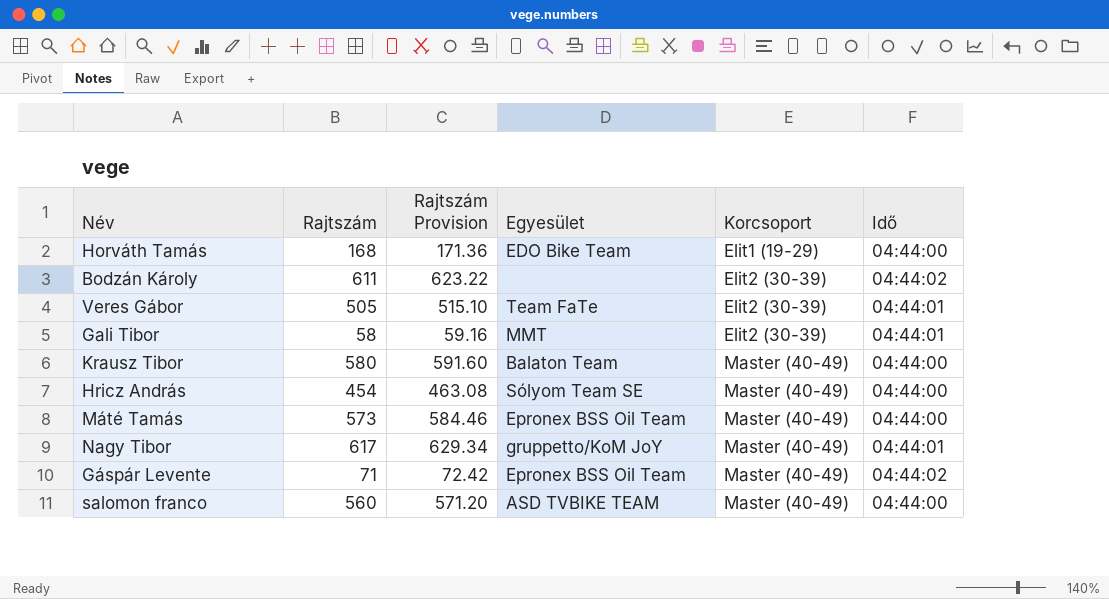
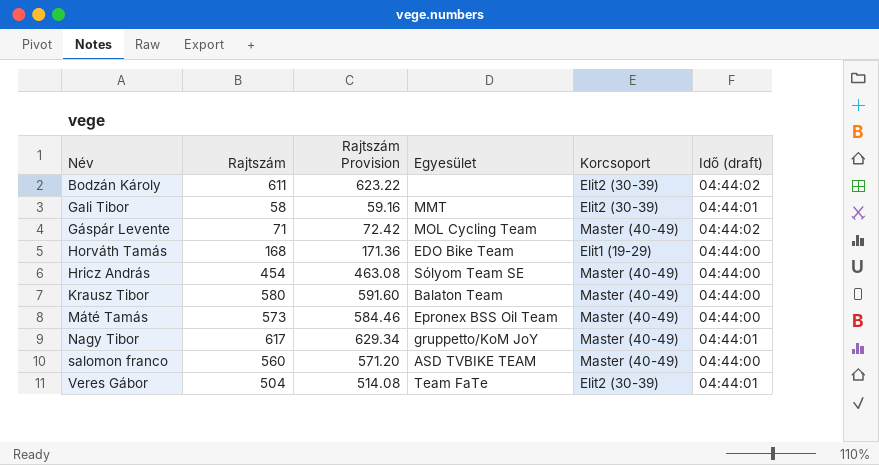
row order: Korcsoport ascending -> Név ascending
column name: Idő -> Idő (draft)
Gáspár Levente | Egyesület: Epronex BSS Oil Team -> MOL Cycling Team
Veres Gábor | Rajtszám: 505 -> 504
Veres Gábor | Rajtszám Provision: 515.10 -> 514.08

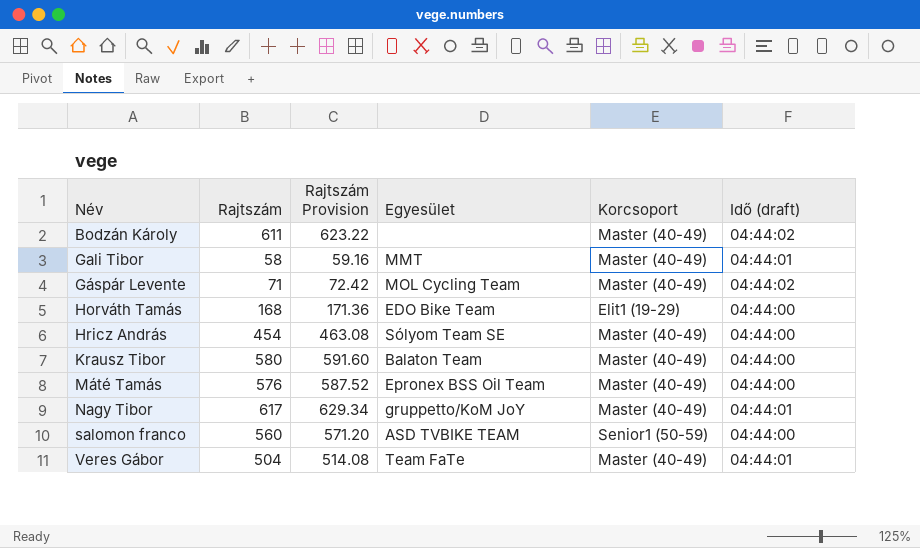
Bodzán Károly | Korcsoport: Elit2 (30-39) -> Master (40-49)
Gali Tibor | Korcsoport: Elit2 (30-39) -> Master (40-49)
Máté Tamás | Rajtszám: 573 -> 576
Máté Tamás | Rajtszám Provision: 584.46 -> 587.52
salomon franco | Korcsoport: Master (40-49) -> Senior1 (50-59)
Veres Gábor | Korcsoport: Elit2 (30-39) -> Master (40-49)

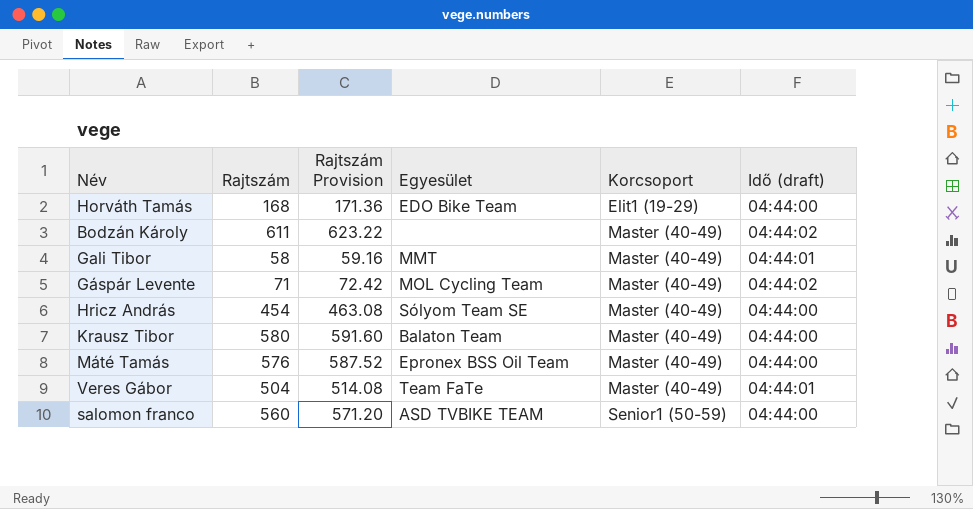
row order: Név ascending -> Korcsoport ascending
row Nagy Tibor: 617 | 629.34 | gruppetto/KoM JoY | Master (40-49) | 04:44:01 -> none

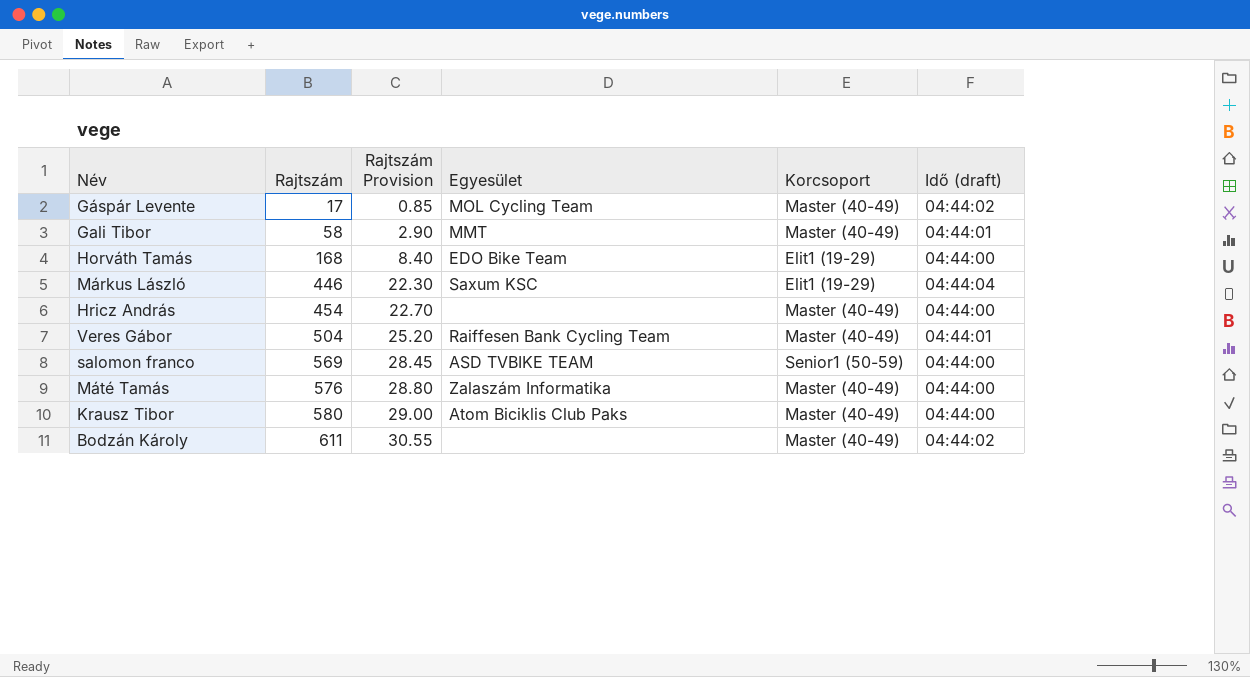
row order: Korcsoport ascending -> Rajtszám ascending
column Rajtszám Provision | formula: [Rajtszám] * 1.02 -> [Rajtszám] * 0.05
Gáspár Levente | Rajtszám: 71 -> 17
row Márkus László: none -> 446 | 22.30 | Saxum KSC | Elit1 (19-29) | 04:44:04
Hricz András | Egyesület: Sólyom Team SE -> none
Veres Gábor | Egyesület: Team FaTe -> Raiffesen Bank Cycling Team
salomon franco | Rajtszám: 560 -> 569
Máté Tamás | Egyesület: Epronex BSS Oil Team -> Zalaszám Informatika
Krausz Tibor | Egyesület: Balaton Team -> Atom Biciklis Club Paks

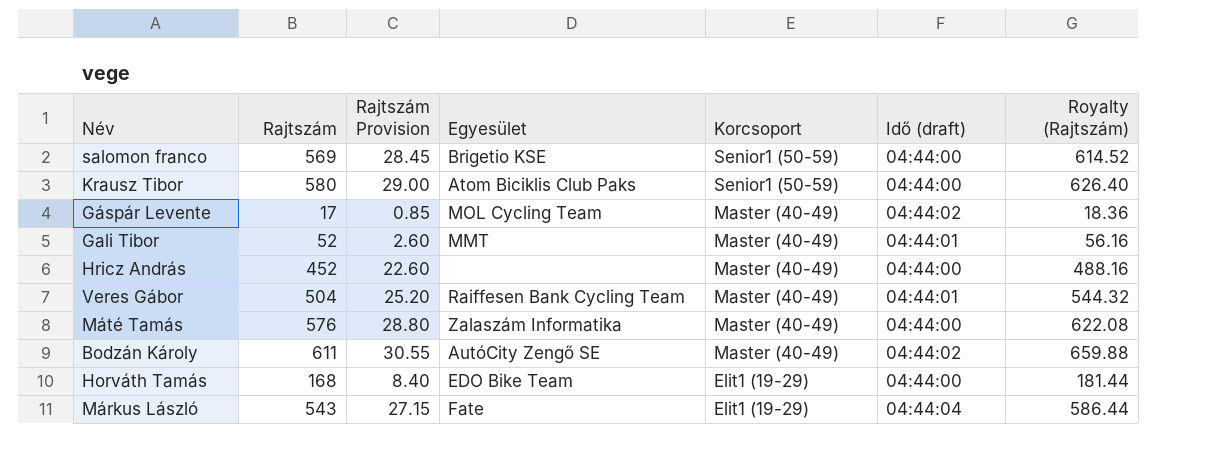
row order: Rajtszám ascending -> Korcsoport descending
column Royalty (Rajtszám) | formula: none -> [Rajtszám] * 1.08
salomon franco | Egyesület: ASD TVBIKE TEAM -> Brigetio KSE
Krausz Tibor | Korcsoport: Master (40-49) -> Senior1 (50-59)
Gali Tibor | Rajtszám: 58 -> 52
Gali Tibor | Rajtszám Provision: 2.90 -> 2.60
Hricz András | Rajtszám: 454 -> 452
Hricz András | Rajtszám Provision: 22.70 -> 22.60
Bodzán Károly | Egyesület: none -> AutóCity Zengő SE
Márkus László | Rajtszám: 446 -> 543
Márkus László | Rajtszám Provision: 22.30 -> 27.15
Márkus László | Egyesület: Saxum KSC -> Fate

